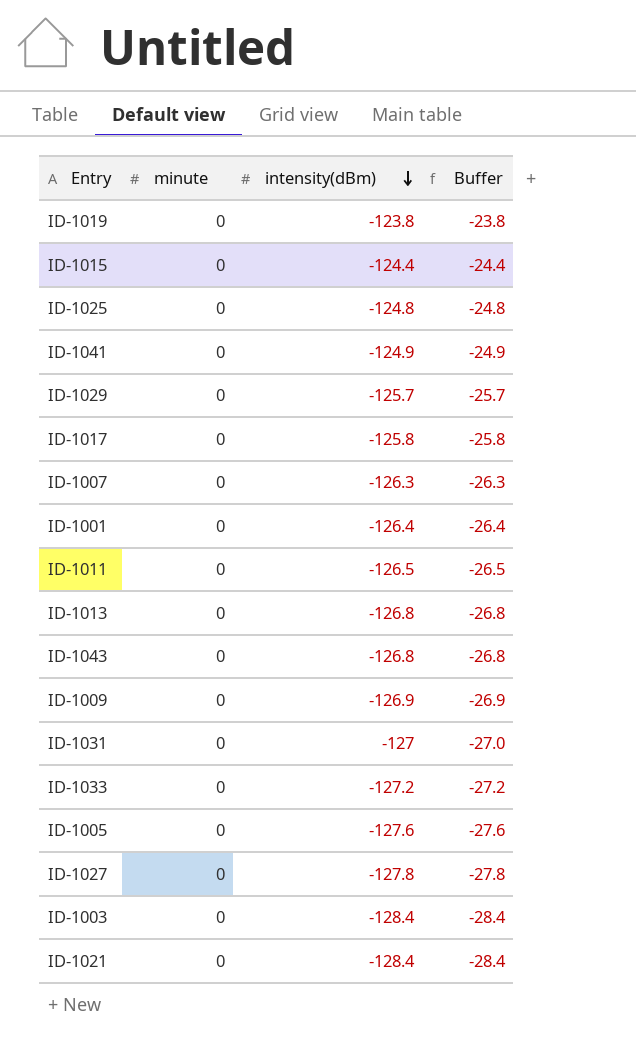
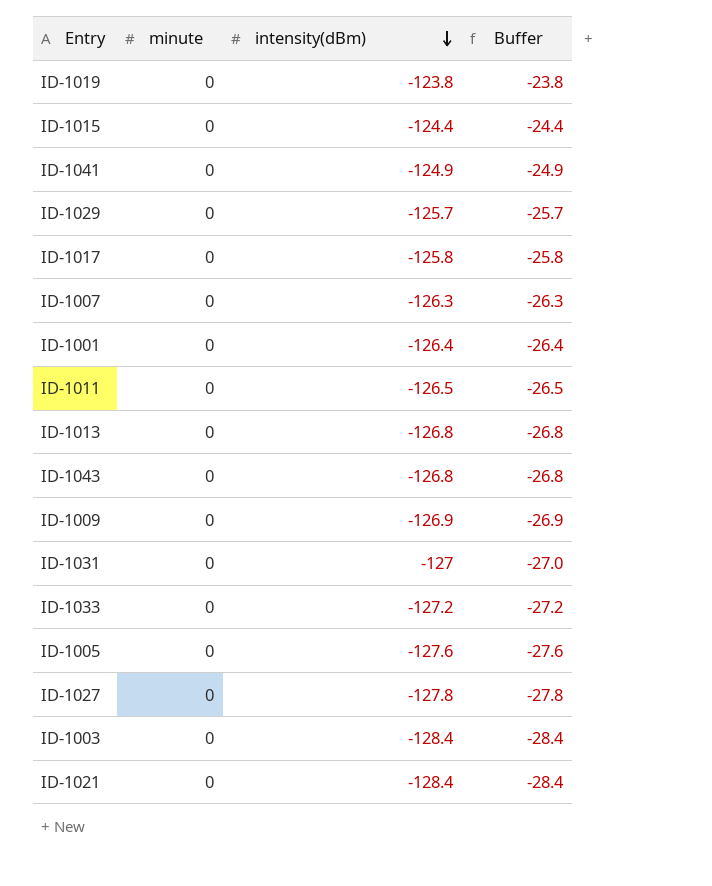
row ID-1025: 0 | -124.8 | -24.8 -> none

